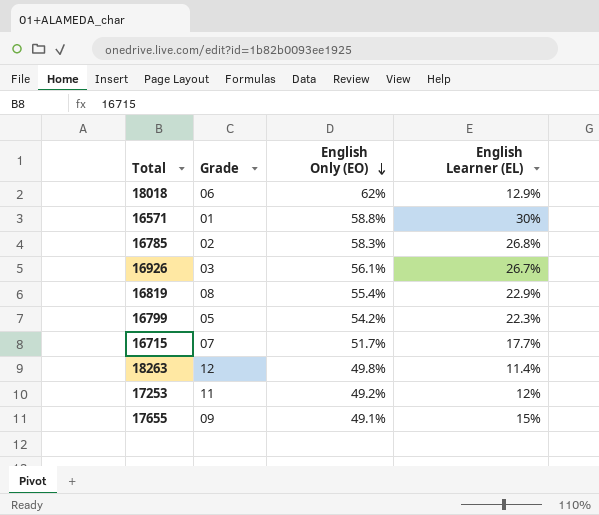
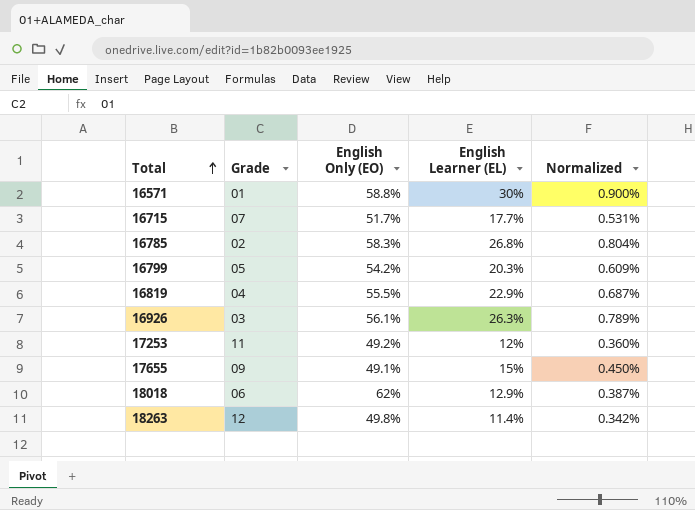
row order: English Only (EO) descending -> Total ascending
column Normalized | formula: none -> [English Learner (EL)] * 0.03
16799 | English Learner (EL): 22.3% -> 20.3%
16819 | Grade: 08 -> 04
16819 | English Only (EO): 55.4% -> 55.5%
16926 | English Learner (EL): 26.7% -> 26.3%

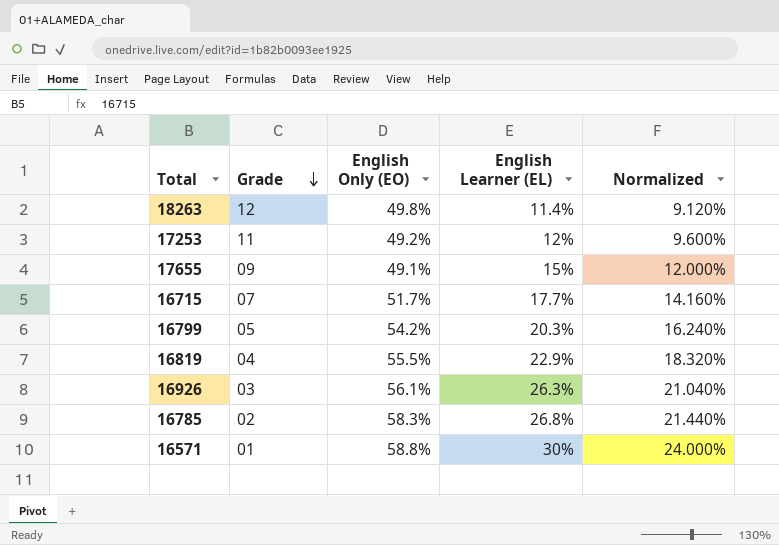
row order: Total ascending -> Grade descending
column Normalized | formula: [English Learner (EL)] * 0.03 -> [English Learner (EL)] * 0.8
row 18018: 06 | 62% | 12.9% | 0.387% -> none

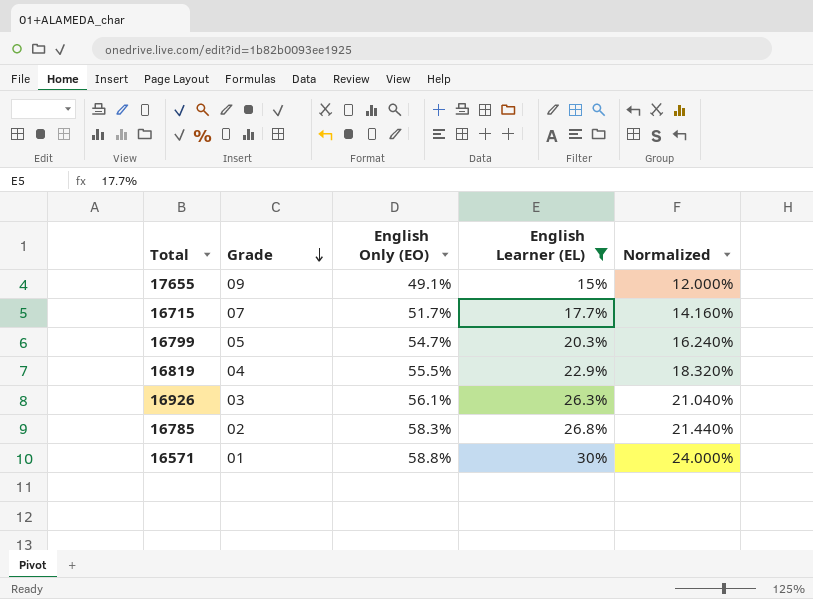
filter: none -> English Learner (EL) >= 15%
16799 | English Only (EO): 54.2% -> 54.7%

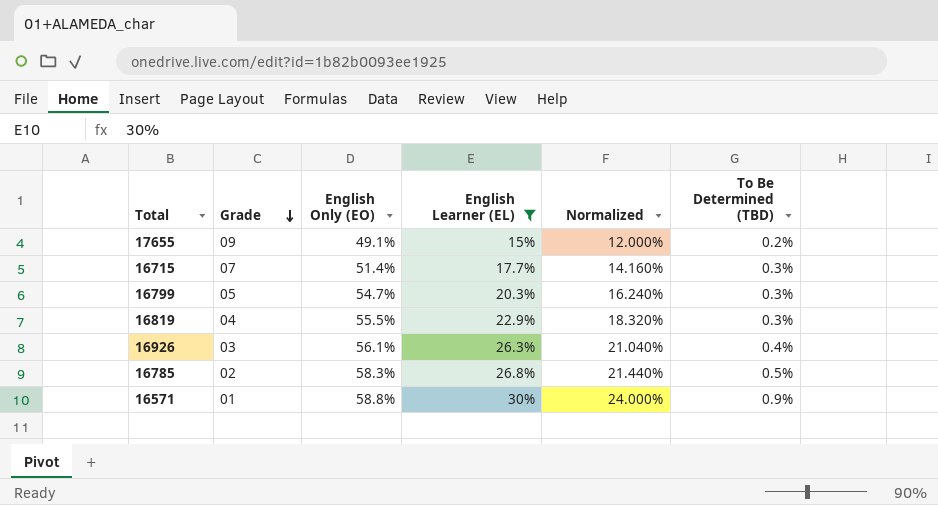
column To Be Determined (TBD) | position: none -> 6
16715 | English Only (EO): 51.7% -> 51.4%

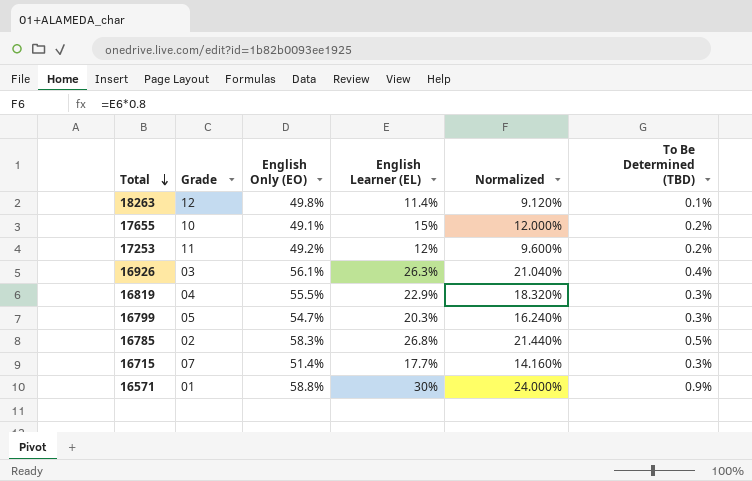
filter: English Learner (EL) >= 15% -> none
row order: Grade descending -> Total descending
17655 | Grade: 09 -> 10

